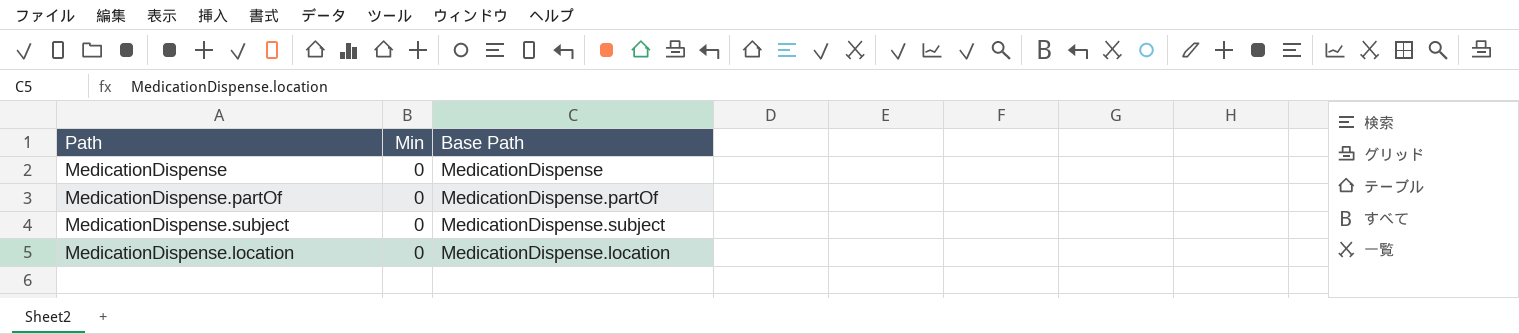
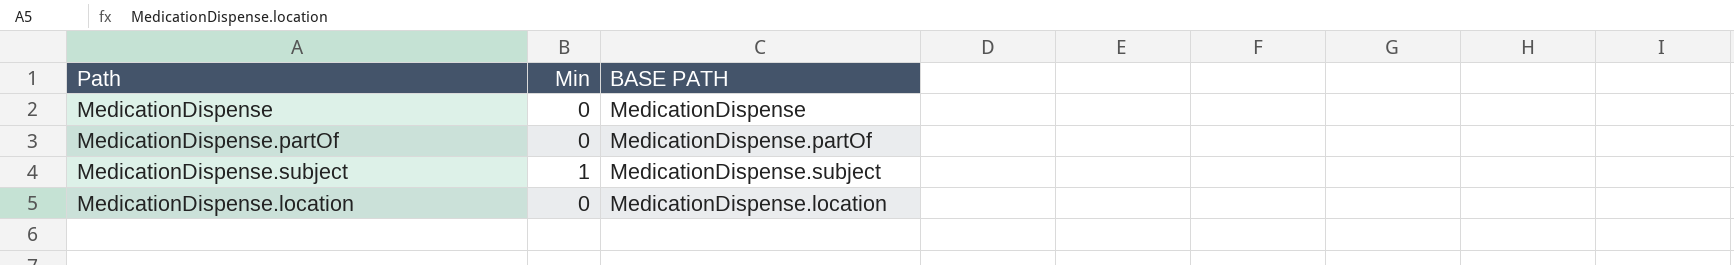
column name: Base Path -> BASE PATH
MedicationDispense.subject | Min: 0 -> 1

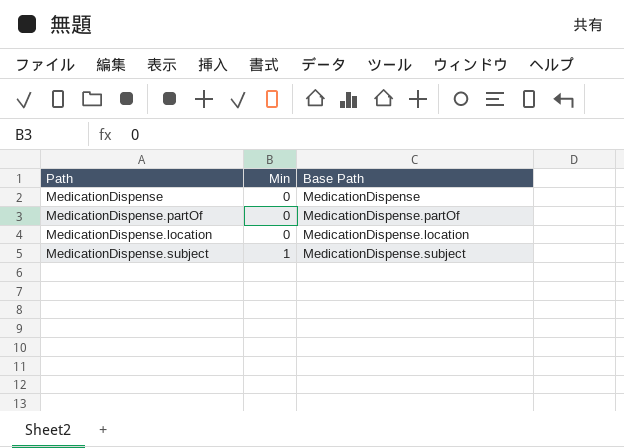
row order: none -> Min ascending
column name: BASE PATH -> Base Path

